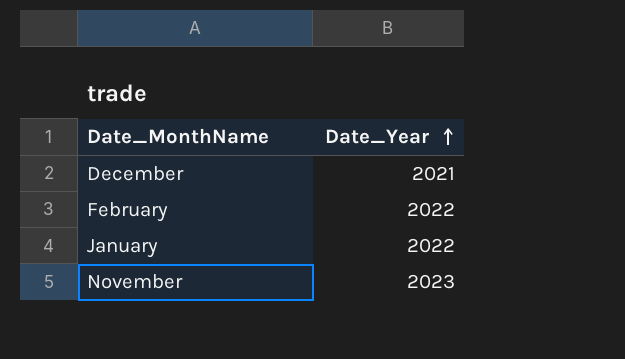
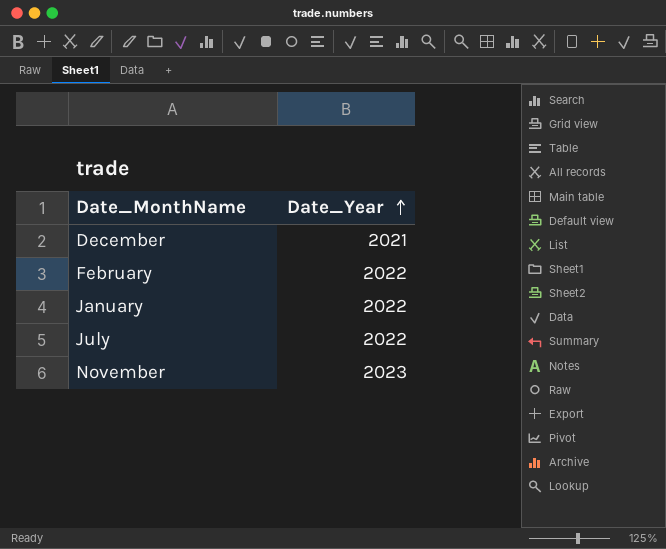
row July: none -> 2022

